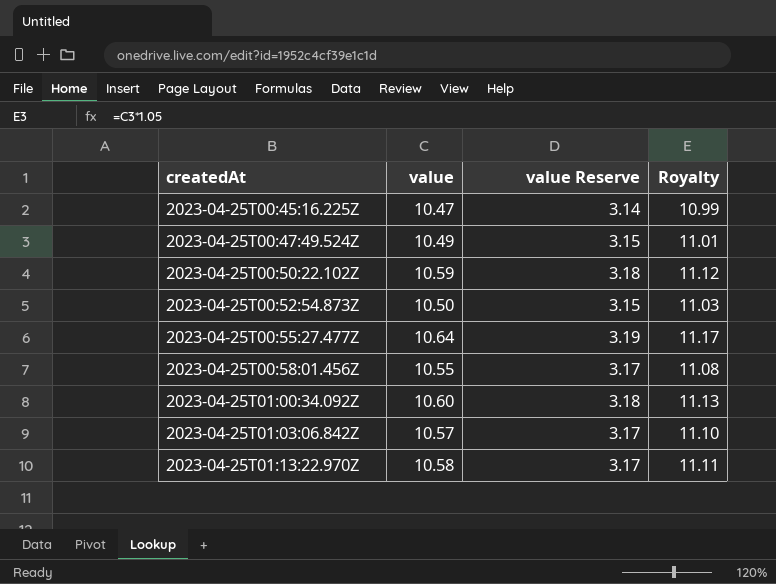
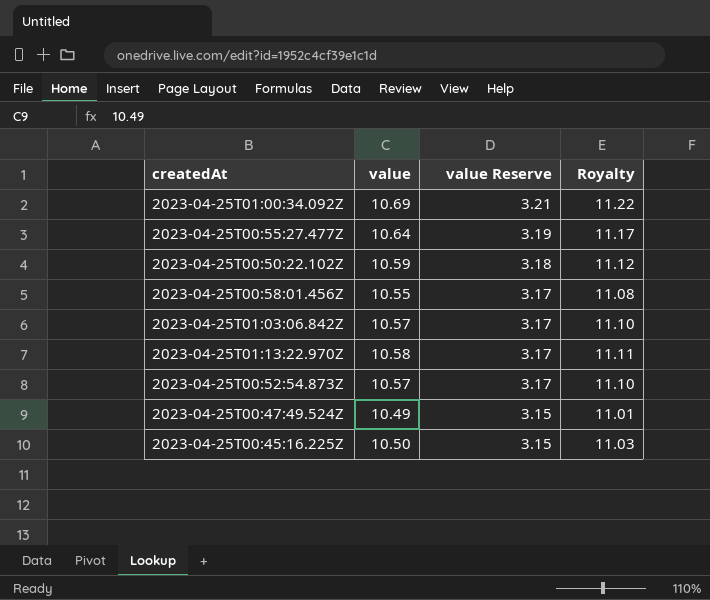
row order: createdAt ascending -> value Reserve descending
2023-04-25T01:00:34.092Z | value: 10.60 -> 10.69
2023-04-25T01:00:34.092Z | value Reserve: 3.18 -> 3.21
2023-04-25T01:00:34.092Z | Royalty: 11.13 -> 11.22
2023-04-25T00:52:54.873Z | value: 10.50 -> 10.57
2023-04-25T00:52:54.873Z | value Reserve: 3.15 -> 3.17
2023-04-25T00:52:54.873Z | Royalty: 11.03 -> 11.10
2023-04-25T00:45:16.225Z | value: 10.47 -> 10.50
2023-04-25T00:45:16.225Z | value Reserve: 3.14 -> 3.15
2023-04-25T00:45:16.225Z | Royalty: 10.99 -> 11.03

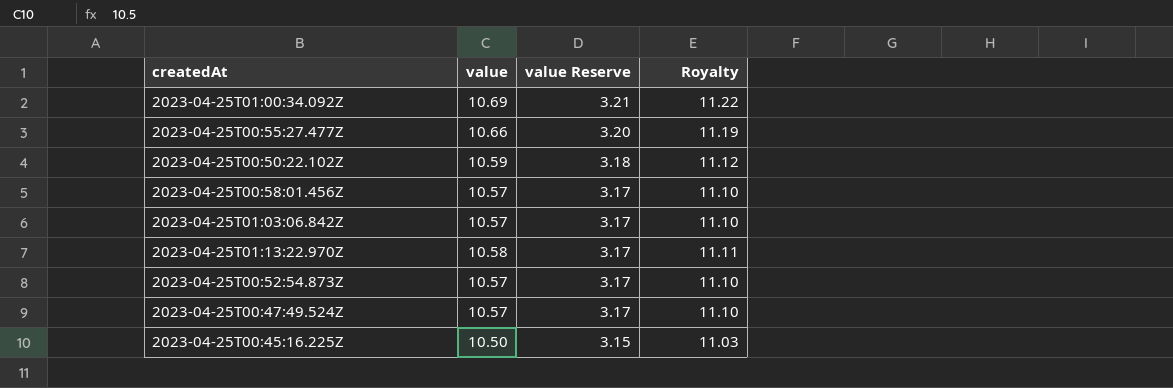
2023-04-25T00:55:27.477Z | value: 10.64 -> 10.66
2023-04-25T00:55:27.477Z | value Reserve: 3.19 -> 3.20
2023-04-25T00:55:27.477Z | Royalty: 11.17 -> 11.19
2023-04-25T00:58:01.456Z | value: 10.55 -> 10.57
2023-04-25T00:58:01.456Z | Royalty: 11.08 -> 11.10
2023-04-25T00:47:49.524Z | value: 10.49 -> 10.57
2023-04-25T00:47:49.524Z | value Reserve: 3.15 -> 3.17
2023-04-25T00:47:49.524Z | Royalty: 11.01 -> 11.10

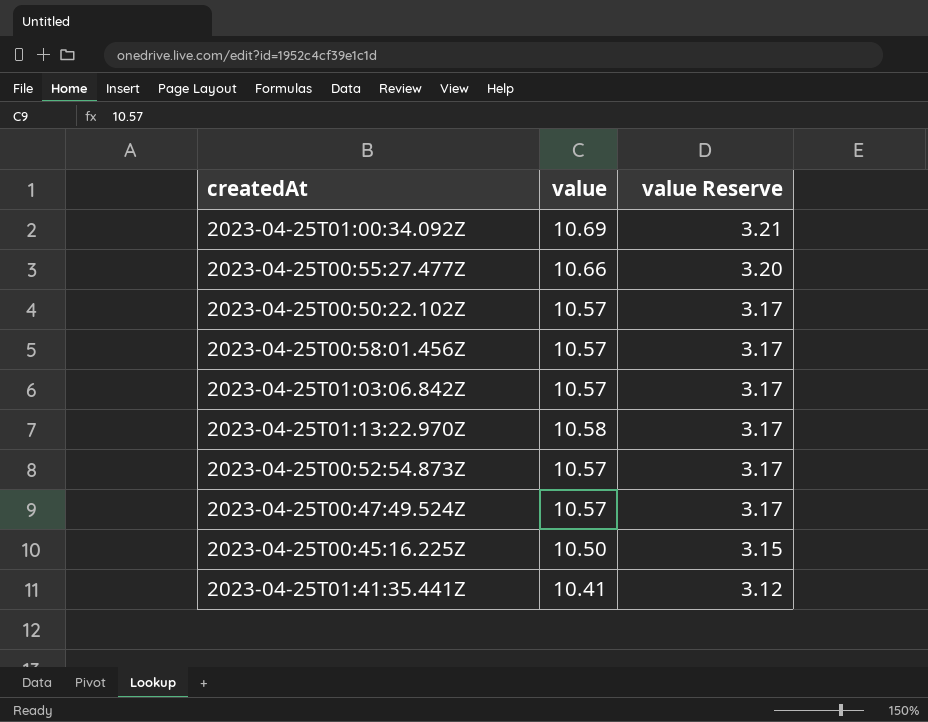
column Royalty | formula: [value] * 1.05 -> none
2023-04-25T00:50:22.102Z | value: 10.59 -> 10.57
2023-04-25T00:50:22.102Z | value Reserve: 3.18 -> 3.17
row 2023-04-25T01:41:35.441Z: none -> 10.41 | 3.12

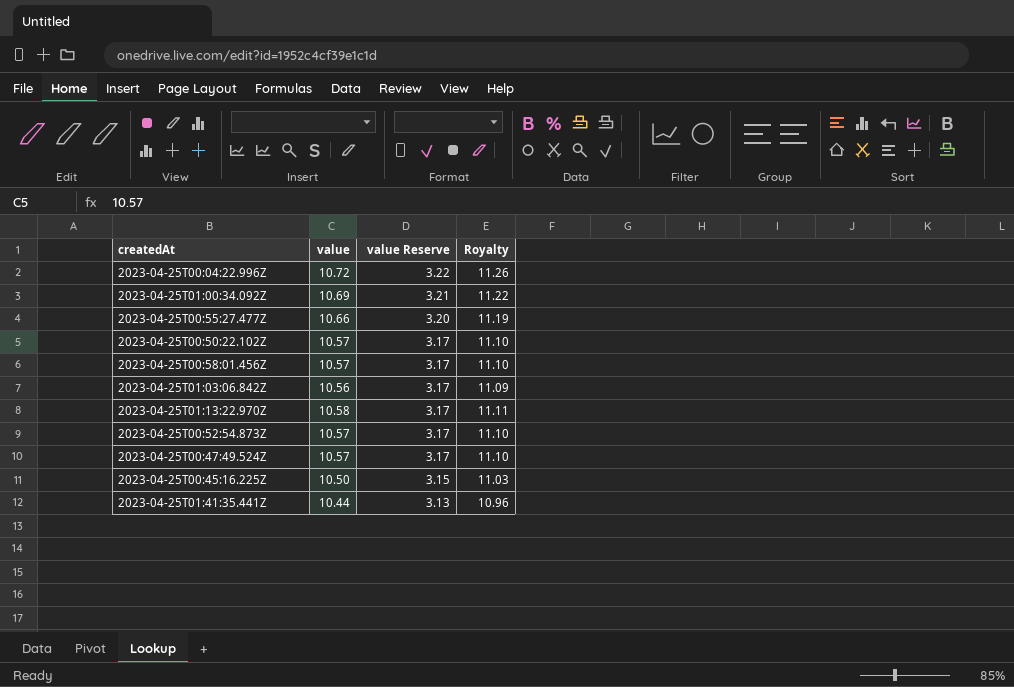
column Royalty | formula: none -> [value] * 1.05
row 2023-04-25T00:04:22.996Z: none -> 10.72 | 3.22 | 11.26
2023-04-25T01:03:06.842Z | value: 10.57 -> 10.56
2023-04-25T01:41:35.441Z | value: 10.41 -> 10.44
2023-04-25T01:41:35.441Z | value Reserve: 3.12 -> 3.13

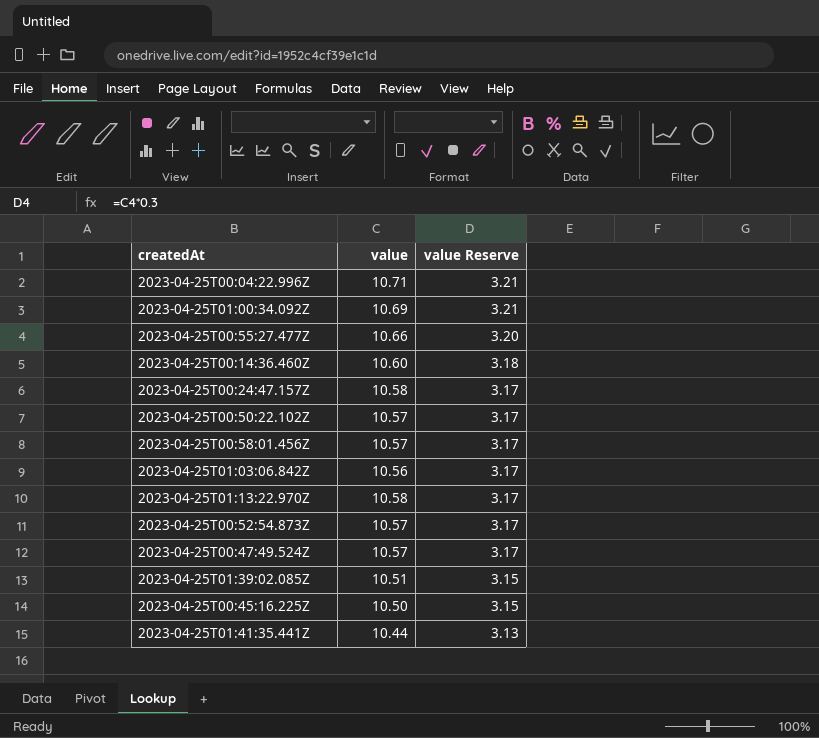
column Royalty | formula: [value] * 1.05 -> none
2023-04-25T00:04:22.996Z | value: 10.72 -> 10.71
2023-04-25T00:04:22.996Z | value Reserve: 3.22 -> 3.21
row 2023-04-25T00:14:36.460Z: none -> 10.60 | 3.18
row 2023-04-25T00:24:47.157Z: none -> 10.58 | 3.17
row 2023-04-25T01:39:02.085Z: none -> 10.51 | 3.15

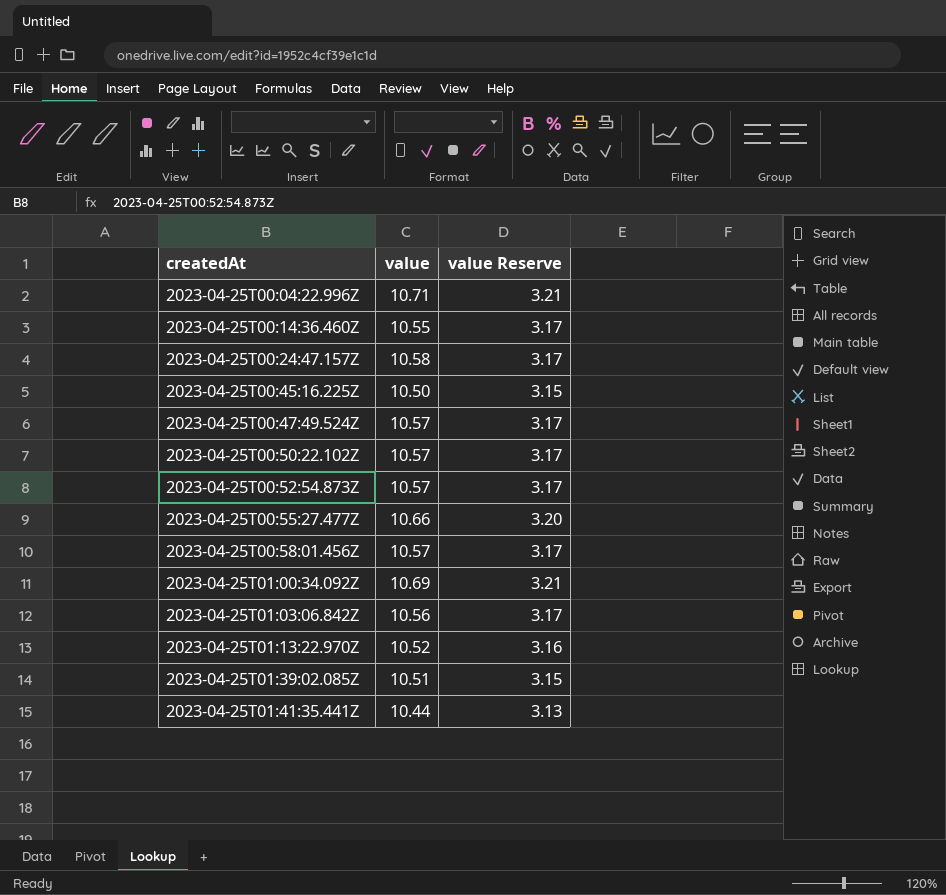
row order: value Reserve descending -> createdAt ascending
2023-04-25T00:14:36.460Z | value: 10.60 -> 10.55
2023-04-25T00:14:36.460Z | value Reserve: 3.18 -> 3.17
2023-04-25T01:13:22.970Z | value: 10.58 -> 10.52
2023-04-25T01:13:22.970Z | value Reserve: 3.17 -> 3.16

